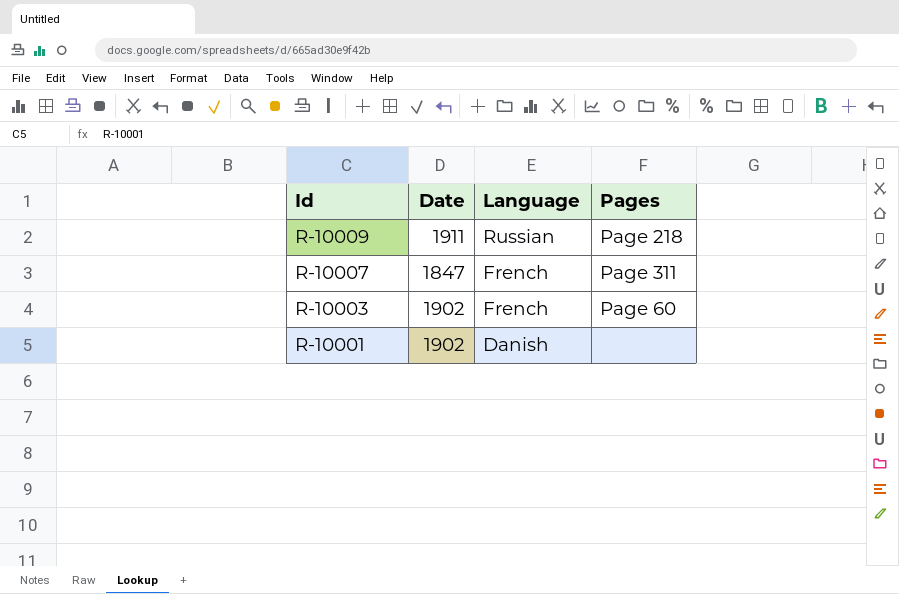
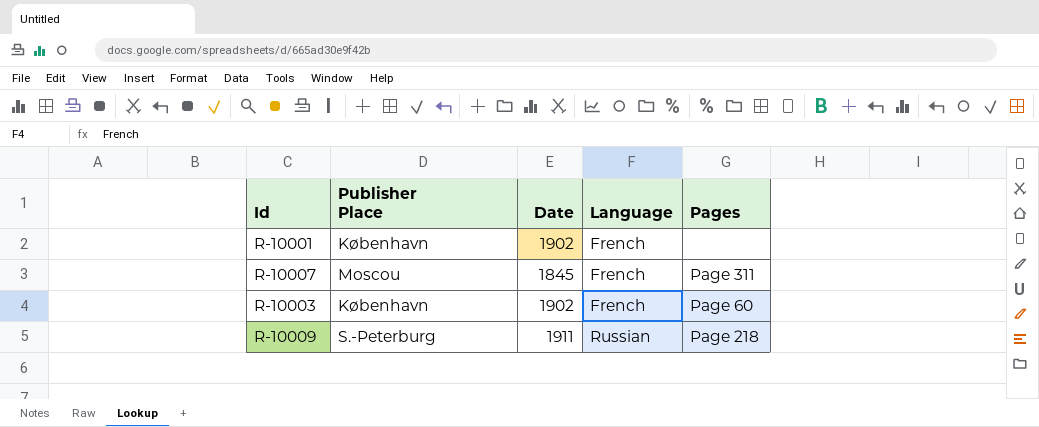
row order: Id descending -> Language ascending
column Publisher Place | position: none -> 2
R-10001 | Language: Danish -> French
R-10007 | Date: 1847 -> 1845

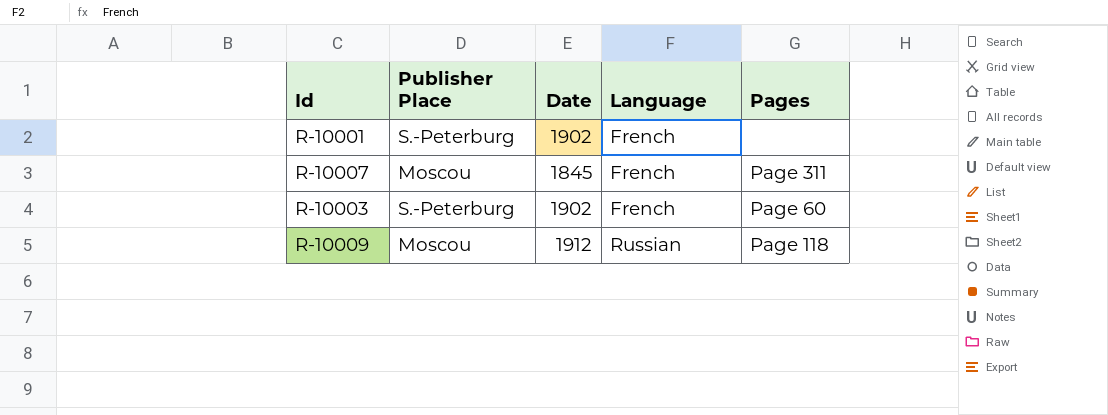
R-10001 | Publisher Place: København -> S.-Peterburg
R-10003 | Publisher Place: København -> S.-Peterburg
R-10009 | Publisher Place: S.-Peterburg -> Moscou
R-10009 | Date: 1911 -> 1912
R-10009 | Pages: Page 218 -> Page 118

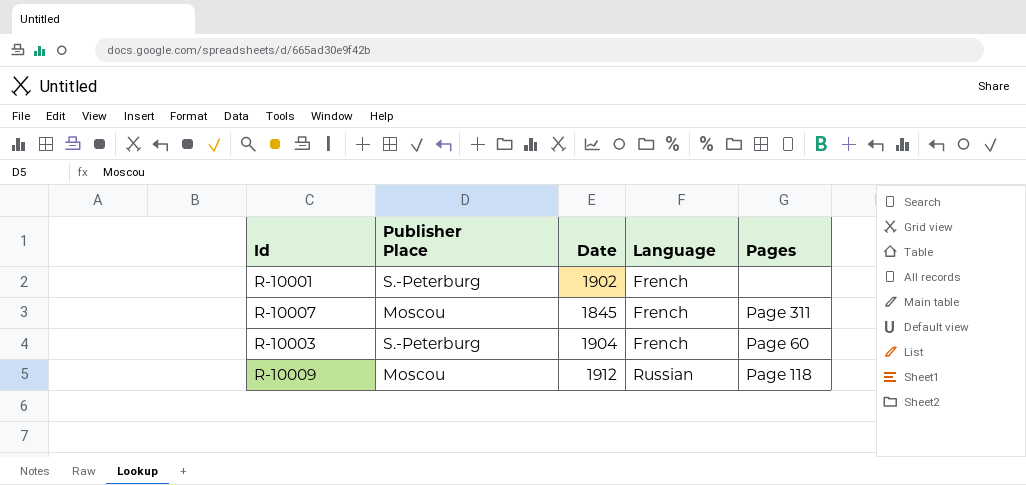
R-10003 | Date: 1902 -> 1904

